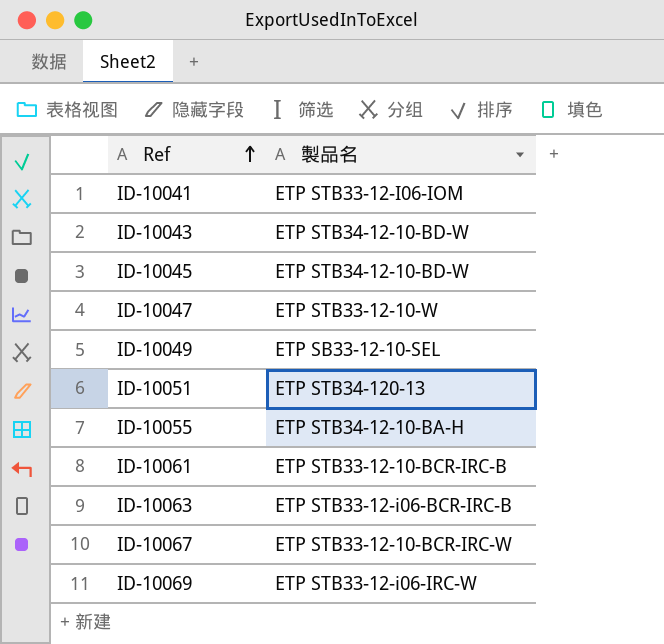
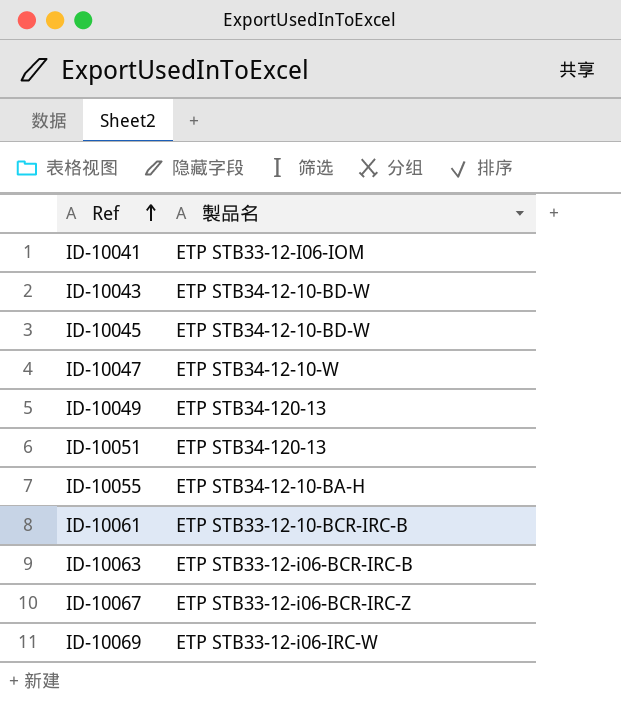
ID-10047 | 製品名: ETP STB33-12-10-W -> ETP STB34-12-10-W
ID-10049 | 製品名: ETP SB33-12-10-SEL -> ETP STB34-120-13
ID-10067 | 製品名: ETP STB33-12-10-BCR-IRC-W -> ETP STB33-12-i06-BCR-IRC-Z

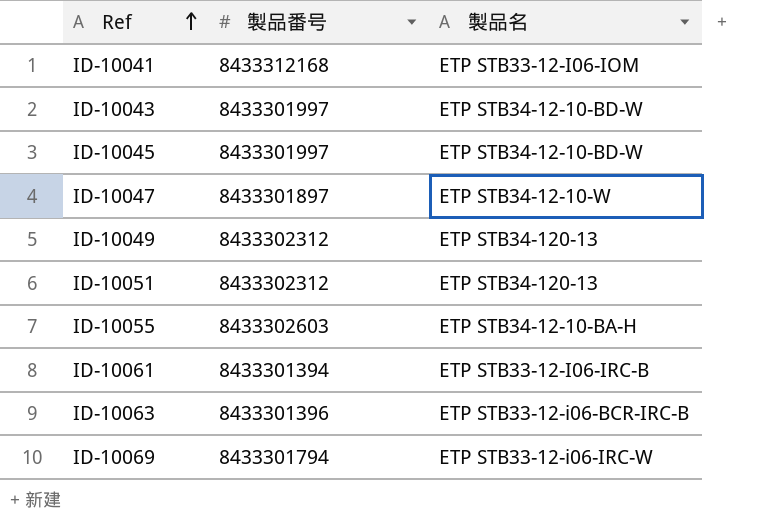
column 製品番号 | position: none -> 2
row ID-10067: ETP STB33-12-i06-BCR-IRC-Z -> none
ID-10061 | 製品名: ETP STB33-12-10-BCR-IRC-B -> ETP STB33-12-I06-IRC-B

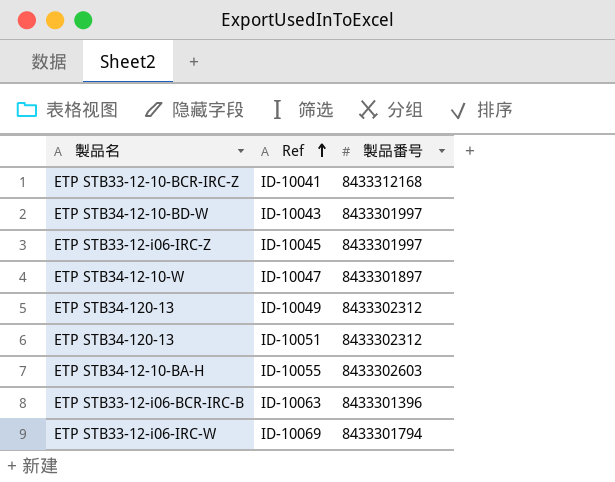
column 製品名 | position: 3 -> 1
row ID-10061: 8433301394 | ETP STB33-12-I06-IRC-B -> none
ID-10041 | 製品名: ETP STB33-12-I06-IOM -> ETP STB33-12-10-BCR-IRC-Z
ID-10045 | 製品名: ETP STB34-12-10-BD-W -> ETP STB33-12-i06-IRC-Z

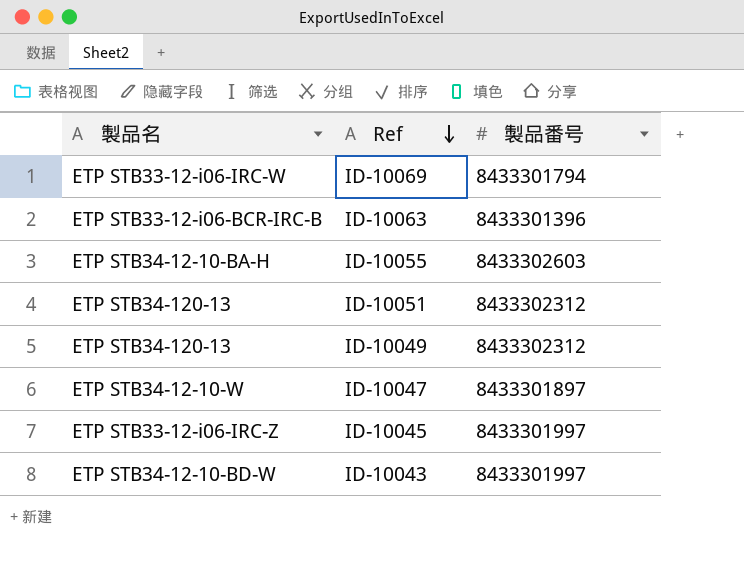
row order: Ref ascending -> Ref descending
row ID-10041: ETP STB33-12-10-BCR-IRC-Z | 8433312168 -> none

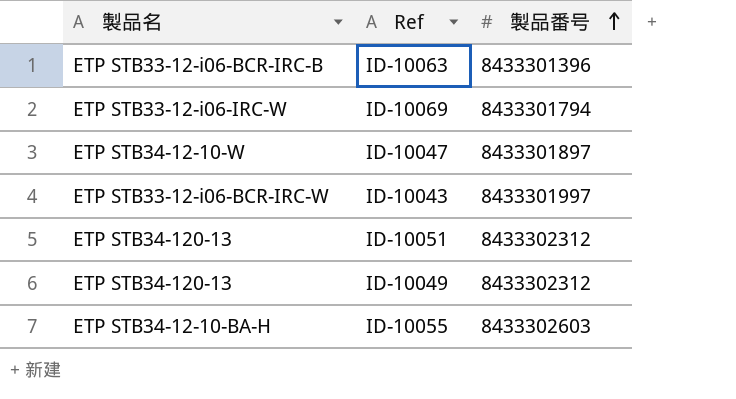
row order: Ref descending -> 製品番号 ascending
row ID-10045: ETP STB33-12-i06-IRC-Z | 8433301997 -> none
ID-10043 | 製品名: ETP STB34-12-10-BD-W -> ETP STB33-12-i06-BCR-IRC-W

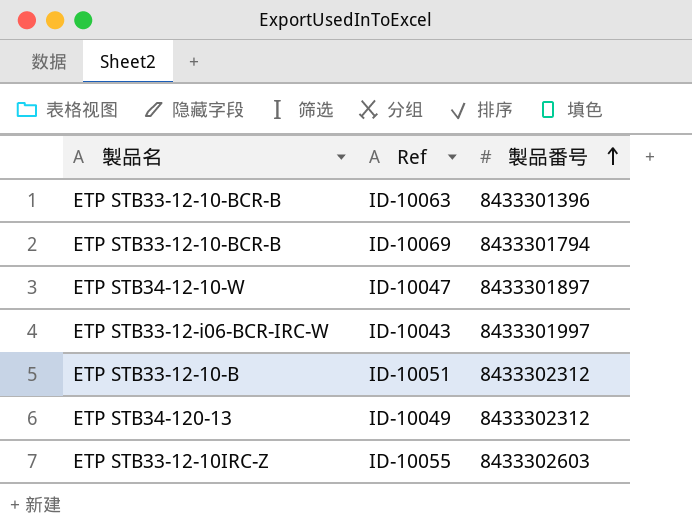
ID-10063 | 製品名: ETP STB33-12-i06-BCR-IRC-B -> ETP STB33-12-10-BCR-B
ID-10069 | 製品名: ETP STB33-12-i06-IRC-W -> ETP STB33-12-10-BCR-B
ID-10051 | 製品名: ETP STB34-120-13 -> ETP STB33-12-10-B
ID-10055 | 製品名: ETP STB34-12-10-BA-H -> ETP STB33-12-10IRC-Z

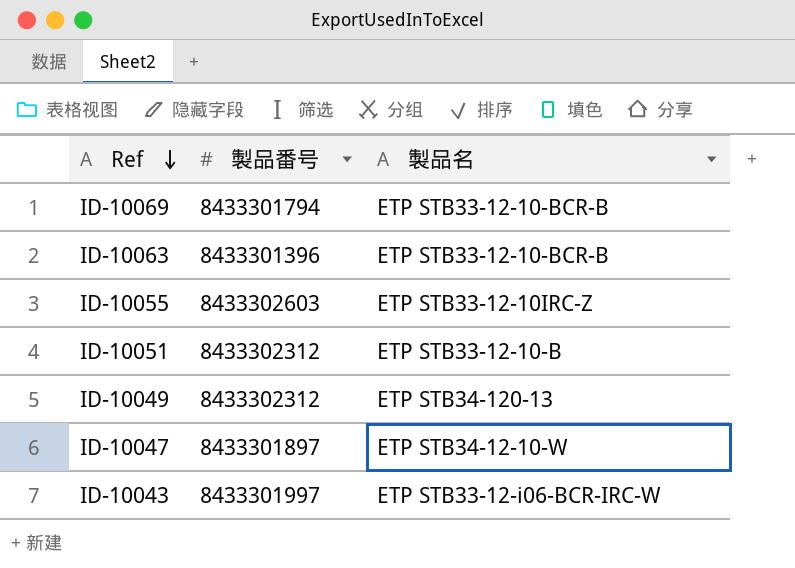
row order: 製品番号 ascending -> Ref descending
column 製品名 | position: 1 -> 3

